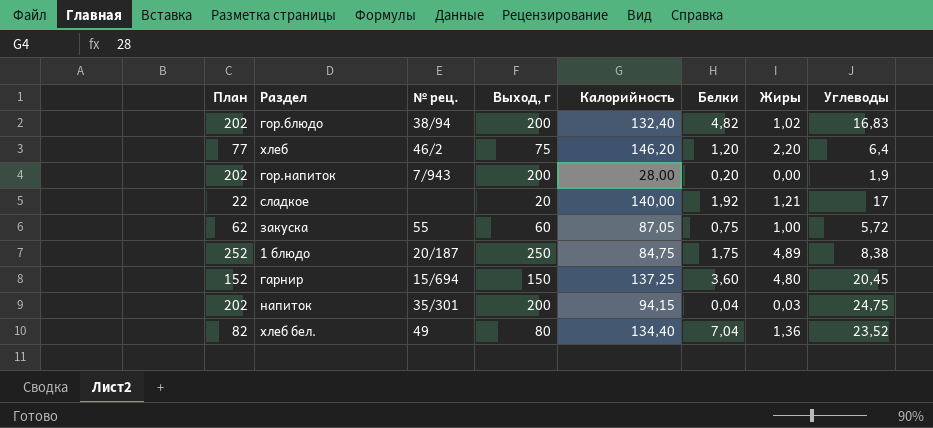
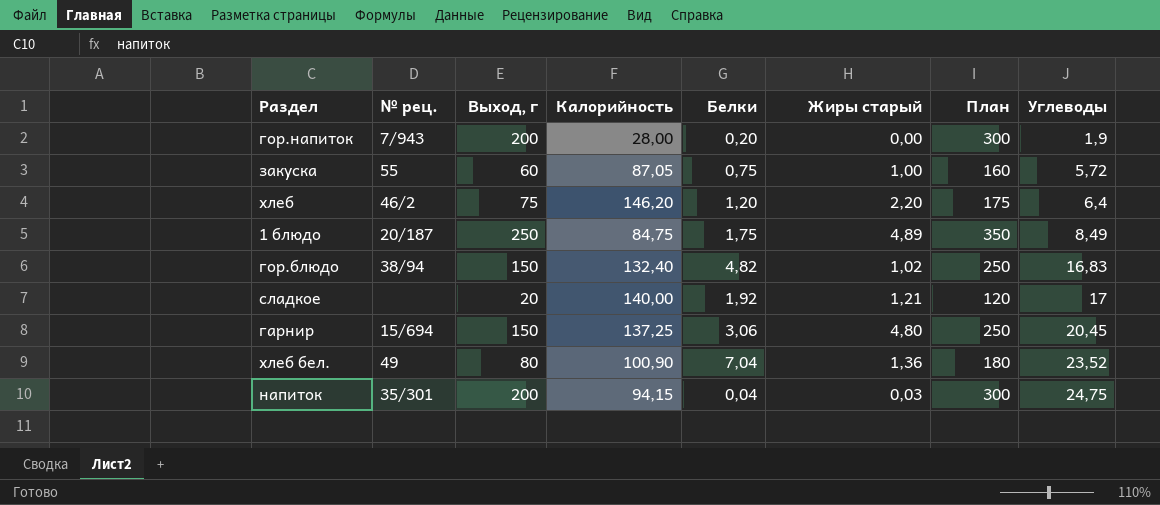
row order: none -> Углеводы ascending
column name: Жиры -> Жиры старый
column План | formula: [Выход, г] + 2 -> [Выход, г] + 100
column План | position: 1 -> 7
1 блюдо | Углеводы: 8,38 -> 8,49
гор.блюдо | Выход, г: 200 -> 150
гарнир | Белки: 3,60 -> 3,06
хлеб бел. | Калорийность: 134,40 -> 100,90

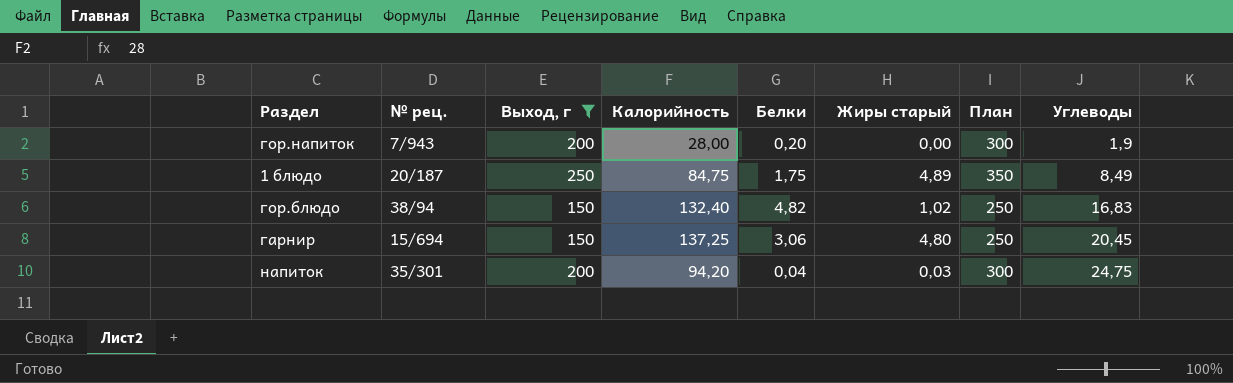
filter: none -> Выход, г >= 150
напиток | Калорийность: 94,15 -> 94,20

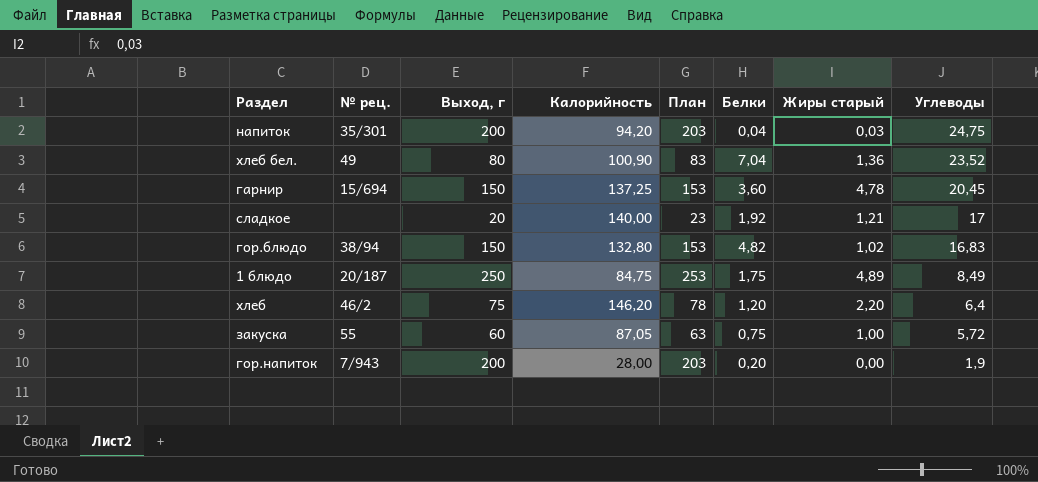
filter: Выход, г >= 150 -> none
row order: Углеводы ascending -> Углеводы descending
column План | formula: [Выход, г] + 100 -> [Выход, г] + 3
column План | position: 7 -> 5
гарнир | Белки: 3,06 -> 3,60
гарнир | Жиры старый: 4,80 -> 4,78
гор.блюдо | Калорийность: 132,40 -> 132,80

